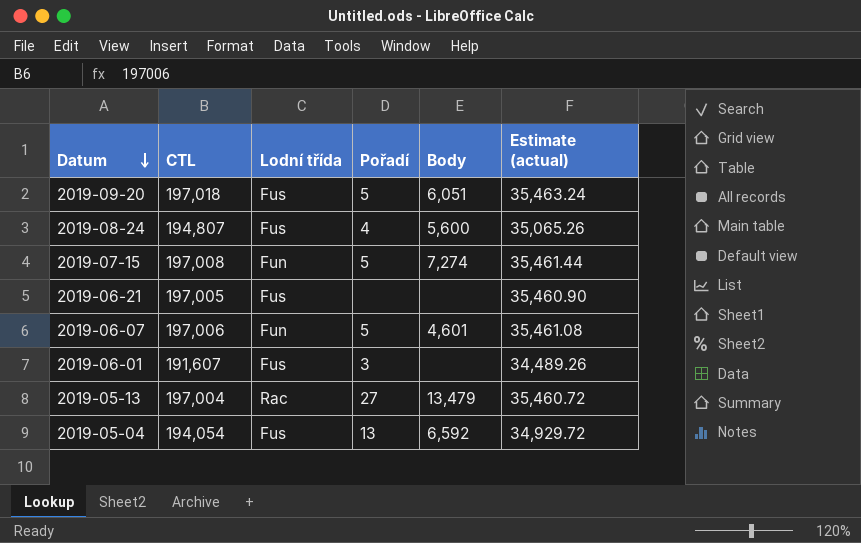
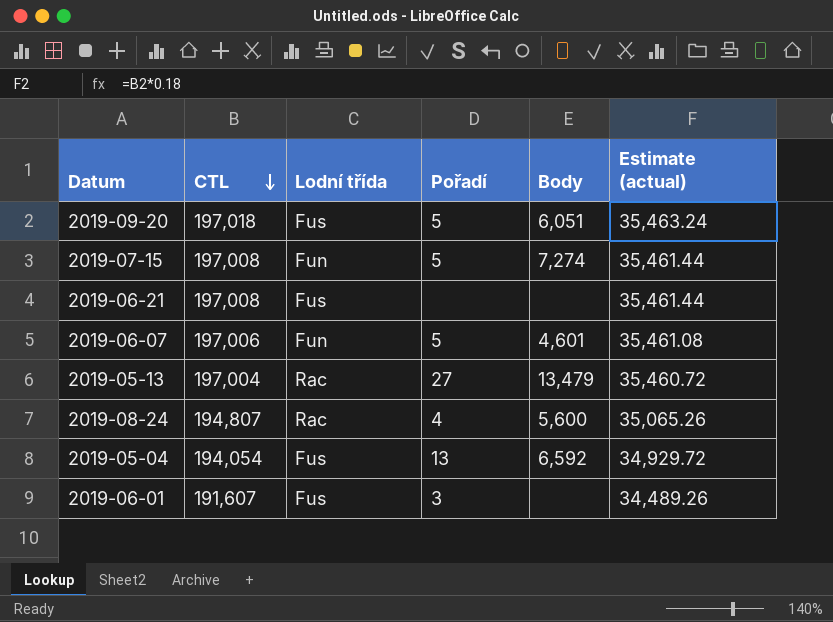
row order: Datum descending -> CTL descending
2019-06-21 | CTL: 197,005 -> 197,008
2019-06-21 | Estimate (actual): 35,460.90 -> 35,461.44
2019-08-24 | Lodní třída: Fus -> Rac

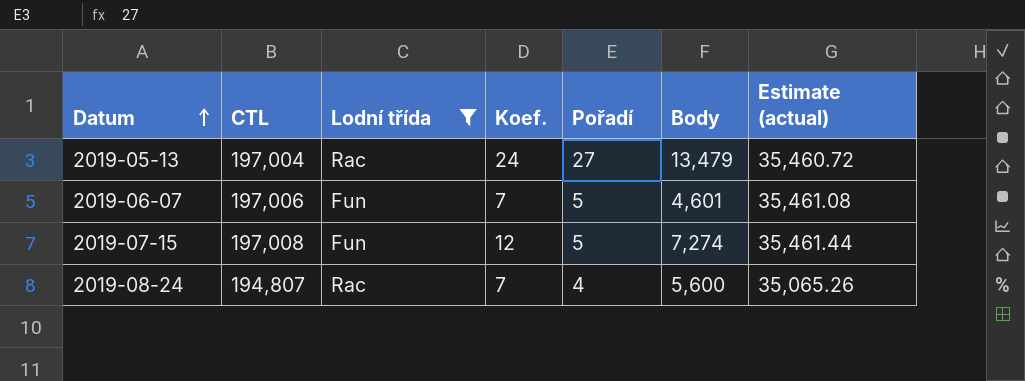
filter: none -> Lodní třída != Fus
row order: CTL descending -> Datum ascending
column Koef. | position: none -> 4

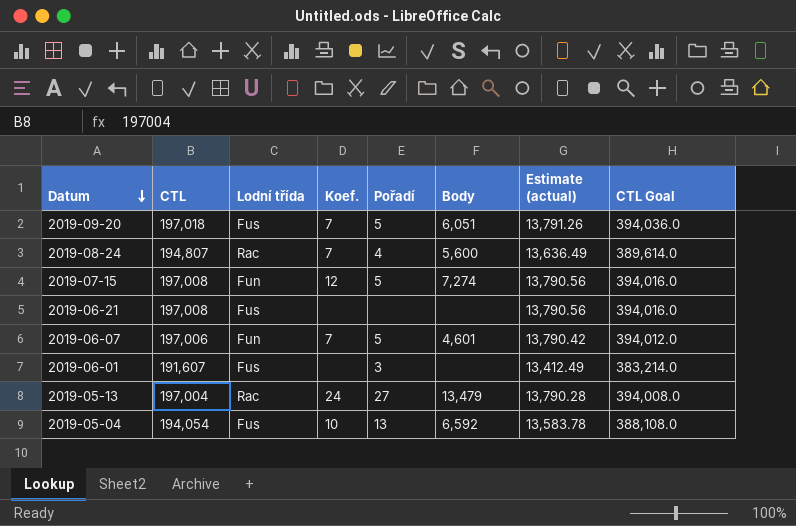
filter: Lodní třída != Fus -> none
row order: Datum ascending -> Datum descending
column Estimate (actual) | formula: [CTL] * 0.18 -> [CTL] * 0.07
column CTL Goal | formula: none -> [CTL] * 2

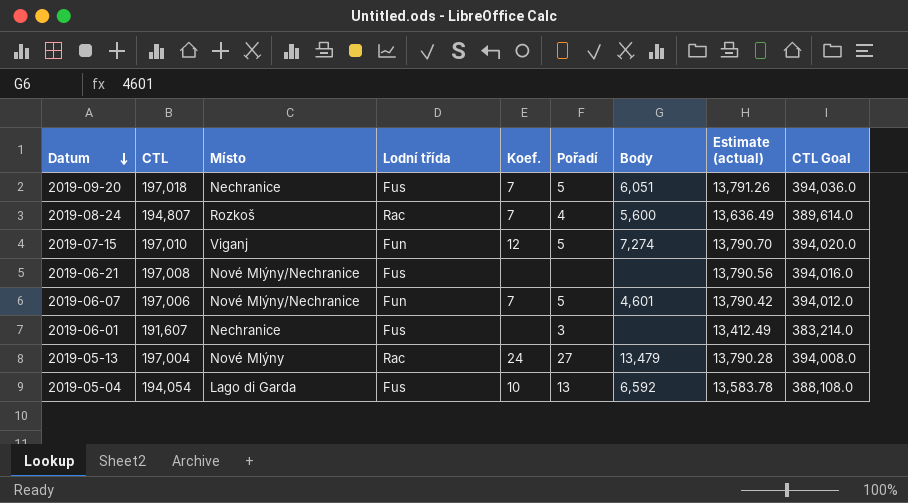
column Místo | position: none -> 3
2019-07-15 | CTL: 197,008 -> 197,010
2019-07-15 | Estimate (actual): 13,790.56 -> 13,790.70
2019-07-15 | CTL Goal: 394,016.0 -> 394,020.0

